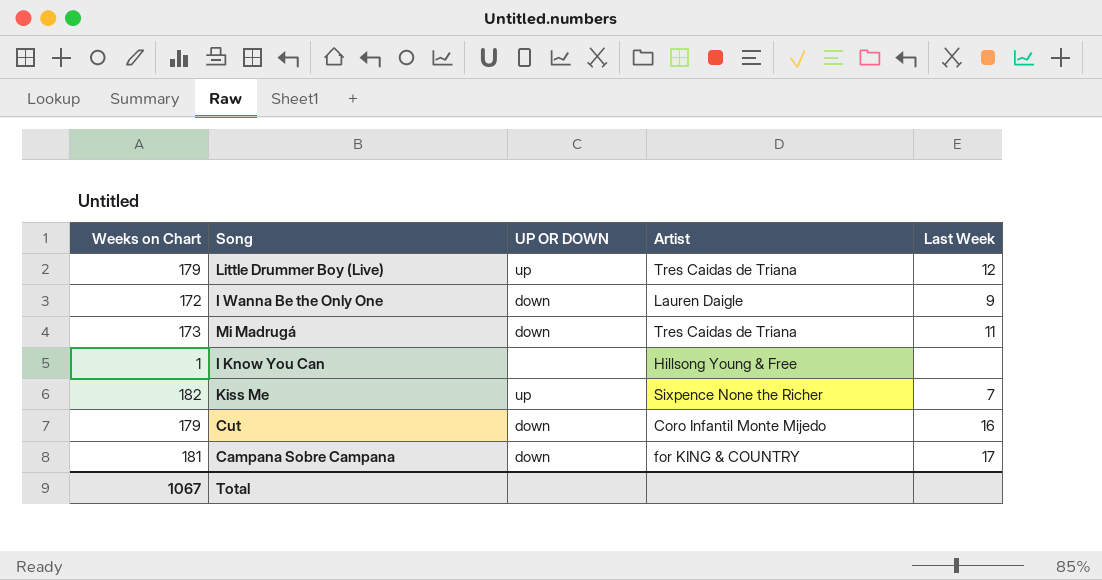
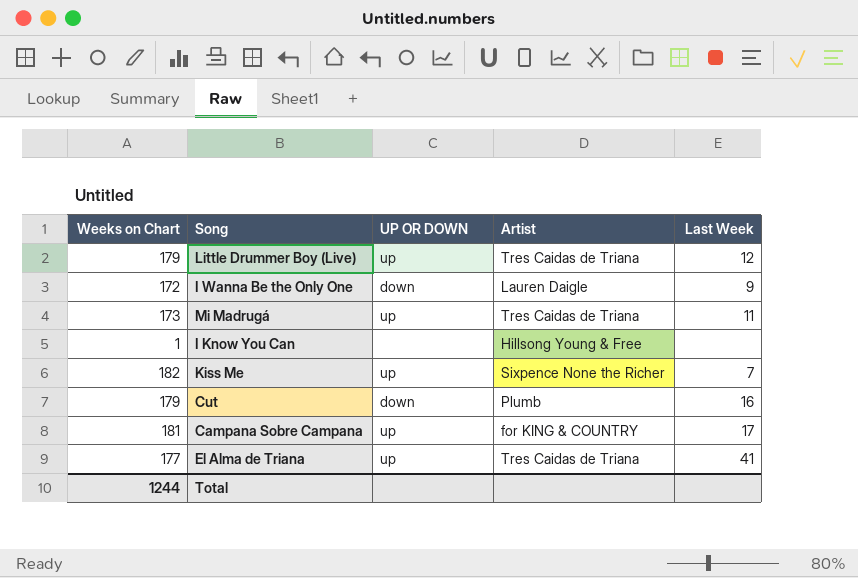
Mi Madrugá | UP OR DOWN: down -> up
Cut | Artist: Coro Infantil Monte Mijedo -> Plumb
Campana Sobre Campana | UP OR DOWN: down -> up
row El Alma de Triana: none -> 177 | up | Tres Caidas de Triana | 41
Total | Weeks on Chart: 1067 -> 1244

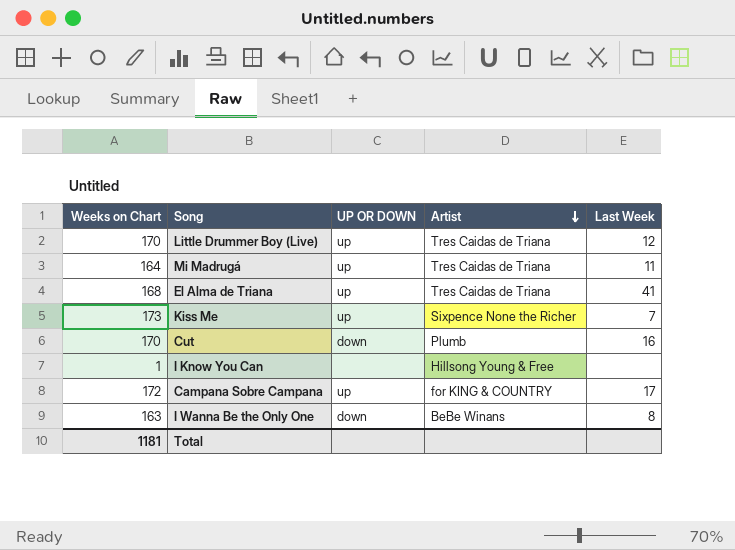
row order: none -> Artist descending
Little Drummer Boy (Live) | Weeks on Chart: 179 -> 170
Mi Madrugá | Weeks on Chart: 173 -> 164
El Alma de Triana | Weeks on Chart: 177 -> 168
Kiss Me | Weeks on Chart: 182 -> 173
Cut | Weeks on Chart: 179 -> 170
Campana Sobre Campana | Weeks on Chart: 181 -> 172
I Wanna Be the Only One | Weeks on Chart: 172 -> 163
I Wanna Be the Only One | Artist: Lauren Daigle -> BeBe Winans
I Wanna Be the Only One | Last Week: 9 -> 8
Total | Weeks on Chart: 1244 -> 1181

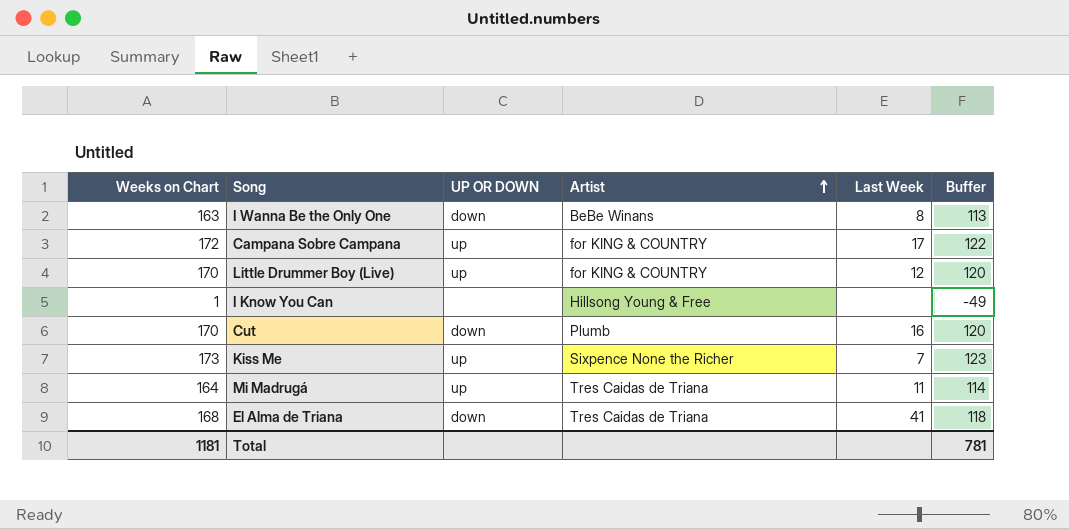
row order: Artist descending -> Artist ascending
column Buffer | formula: none -> [Weeks on Chart] - 50
Little Drummer Boy (Live) | Artist: Tres Caidas de Triana -> for KING & COUNTRY
El Alma de Triana | UP OR DOWN: up -> down

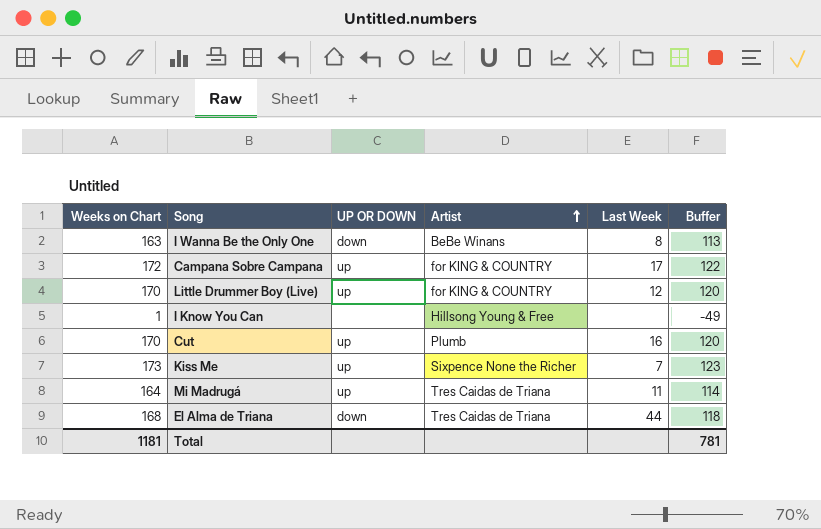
Cut | UP OR DOWN: down -> up
El Alma de Triana | Last Week: 41 -> 44

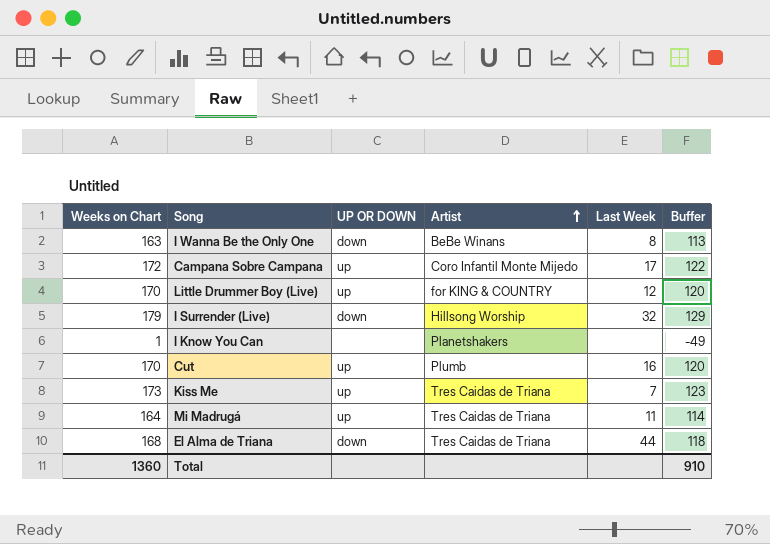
Campana Sobre Campana | Artist: for KING & COUNTRY -> Coro Infantil Monte Mijedo
row I Surrender (Live): none -> 179 | down | Hillsong Worship | 32 | 129
I Know You Can | Artist: Hillsong Young & Free -> Planetshakers
Kiss Me | Artist: Sixpence None the Richer -> Tres Caidas de Triana
Total | Weeks on Chart: 1181 -> 1360
Total | Buffer: 781 -> 910

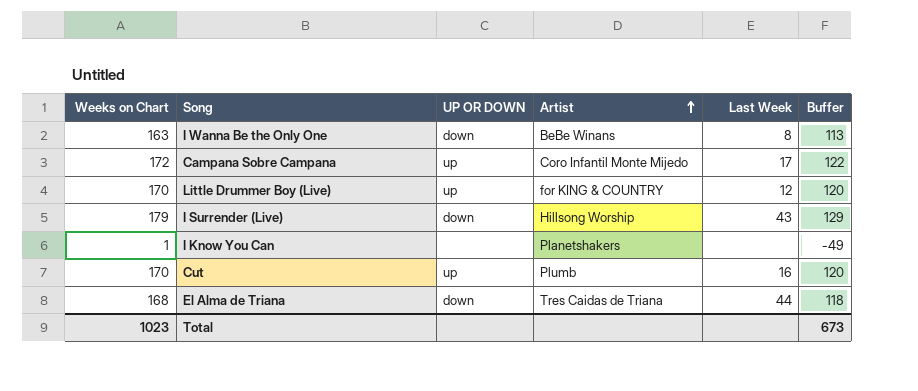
row Kiss Me: 173 | up | Tres Caidas de Triana | 7 | 123 -> none
row Mi Madrugá: 164 | up | Tres Caidas de Triana | 11 | 114 -> none
I Surrender (Live) | Last Week: 32 -> 43
Total | Weeks on Chart: 1360 -> 1023
Total | Buffer: 910 -> 673

